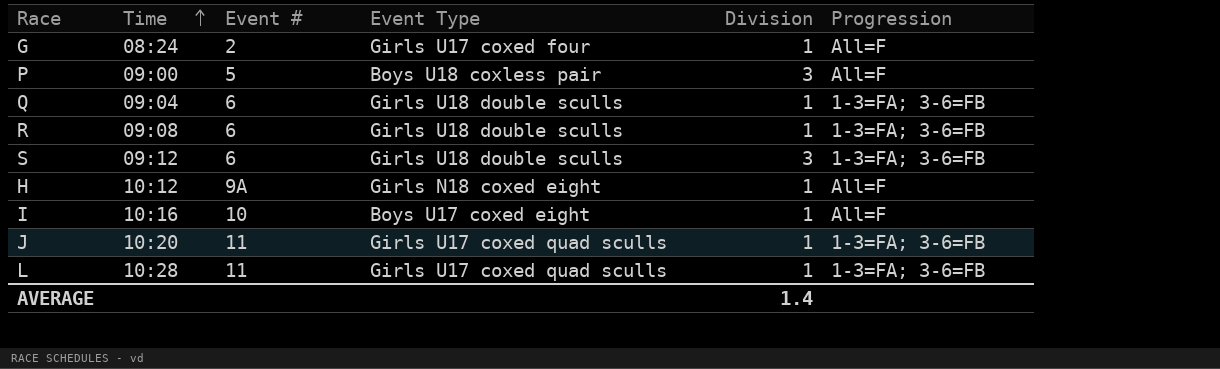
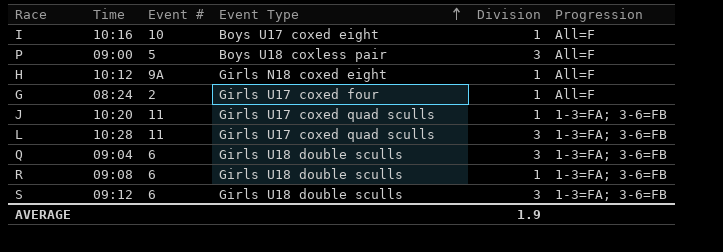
row order: Time ascending -> Event Type ascending
L | Division: 1 -> 3
Q | Division: 1 -> 3
AVERAGE | Division: 1.4 -> 1.9

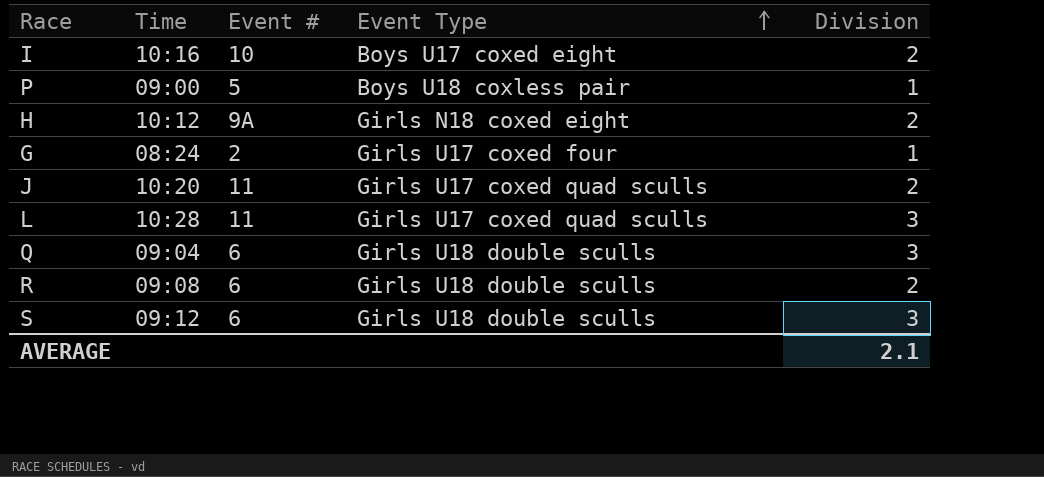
column Progression | position: 6 -> none
I | Division: 1 -> 2
P | Division: 3 -> 1
H | Division: 1 -> 2
J | Division: 1 -> 2
R | Division: 1 -> 2
AVERAGE | Division: 1.9 -> 2.1

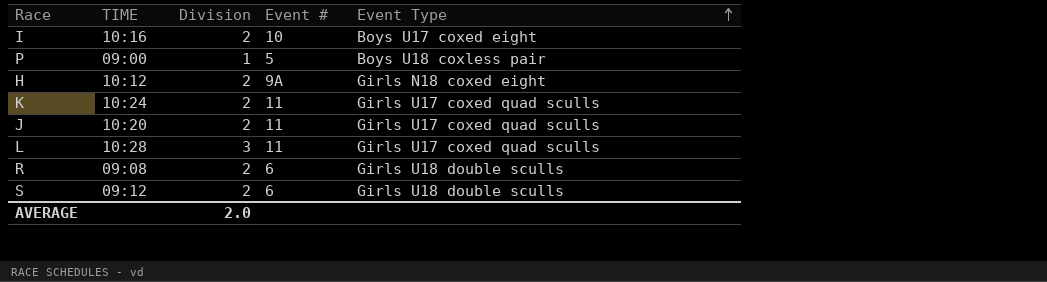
column name: Time -> TIME
column Division | position: 5 -> 3
row G: 08:24 | 2 | Girls U17 coxed four | 1 -> none
row Q: 09:04 | 6 | Girls U18 double sculls | 3 -> none
row K: none -> 10:24 | 2 | 11 | Girls U17 coxed quad sculls
S | Division: 3 -> 2
AVERAGE | Division: 2.1 -> 2.0

